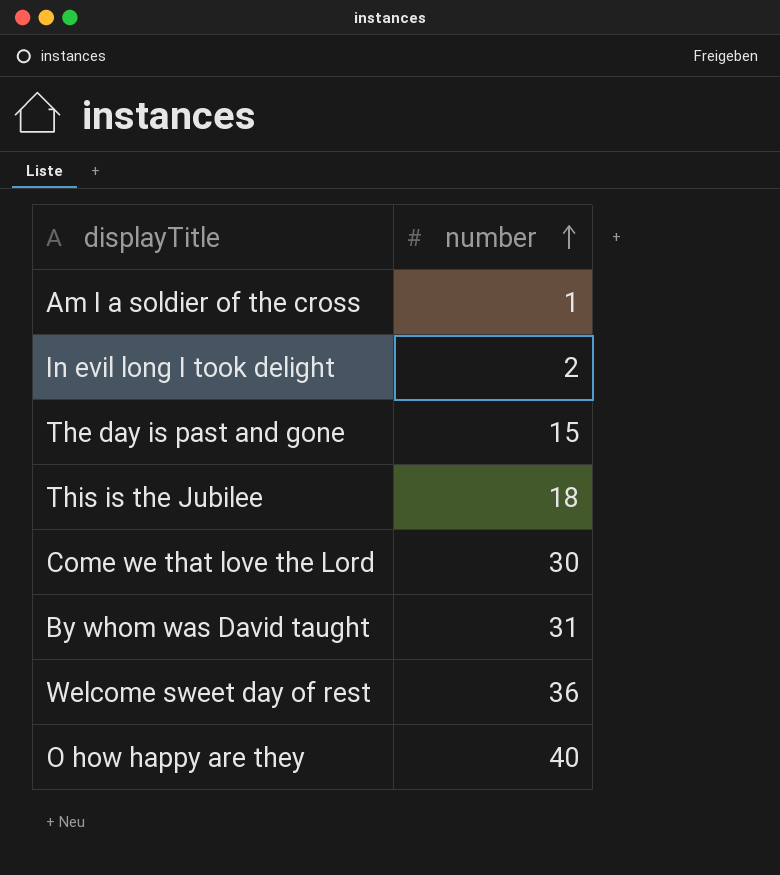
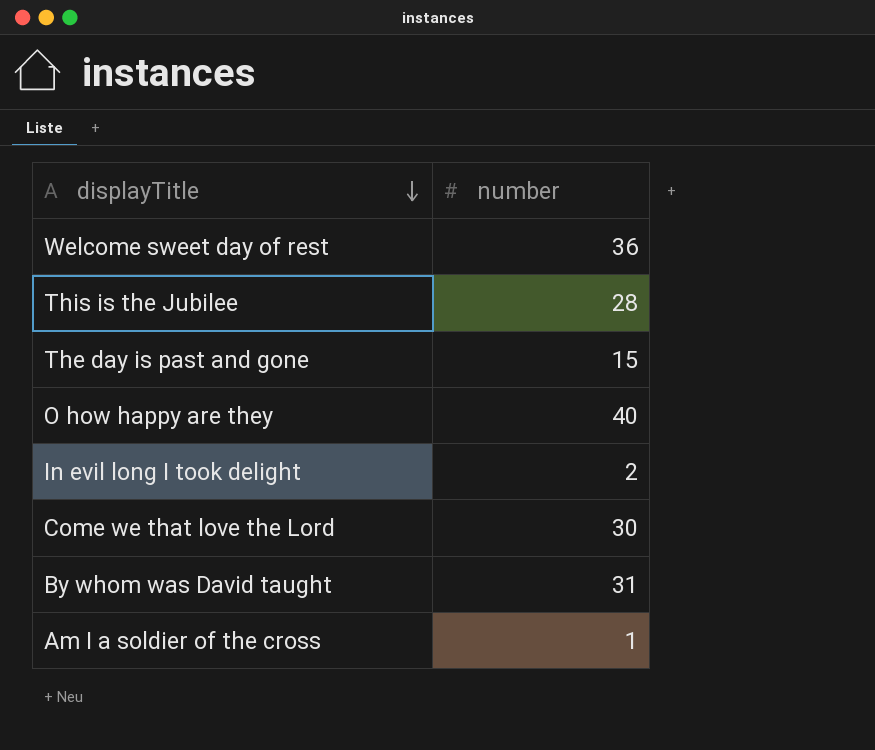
row order: number ascending -> displayTitle descending
This is the Jubilee | number: 18 -> 28

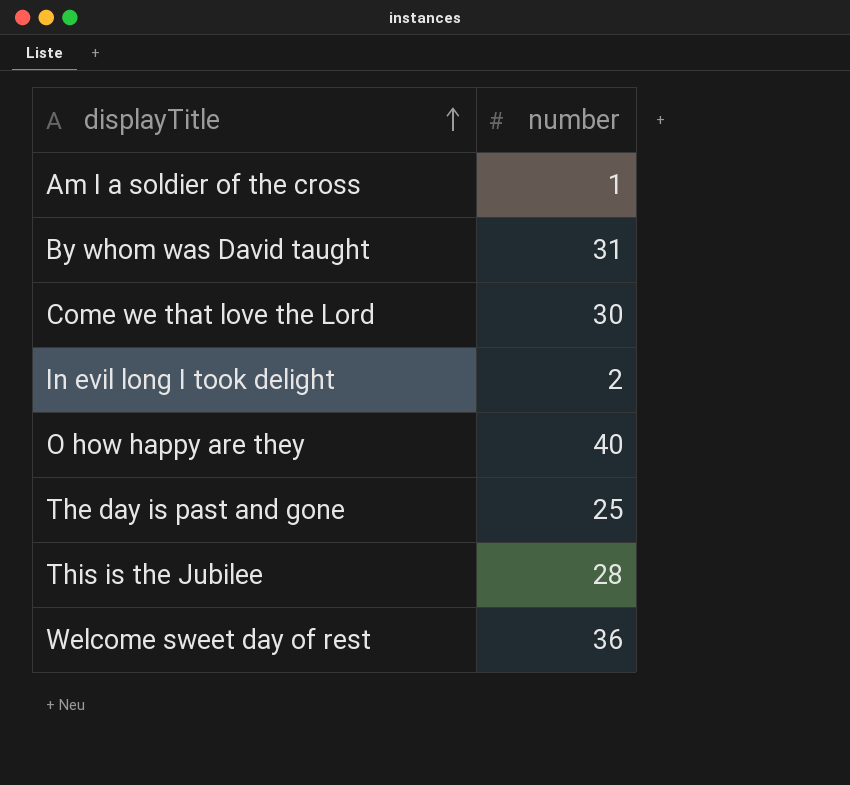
row order: displayTitle descending -> displayTitle ascending
The day is past and gone | number: 15 -> 25

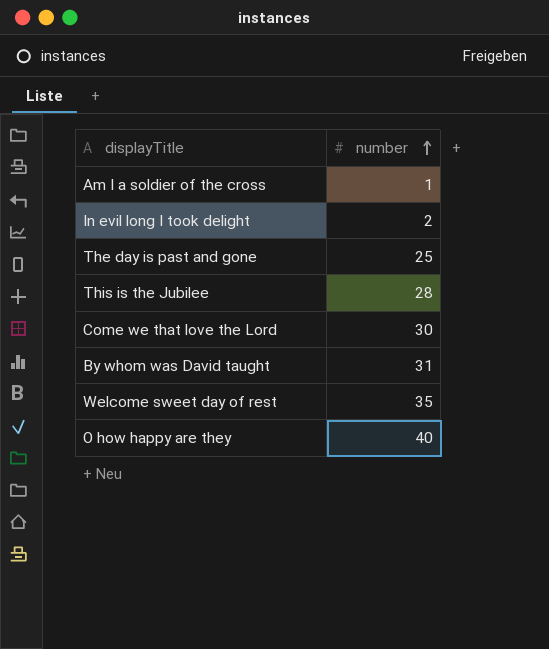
row order: displayTitle ascending -> number ascending
Welcome sweet day of rest | number: 36 -> 35

